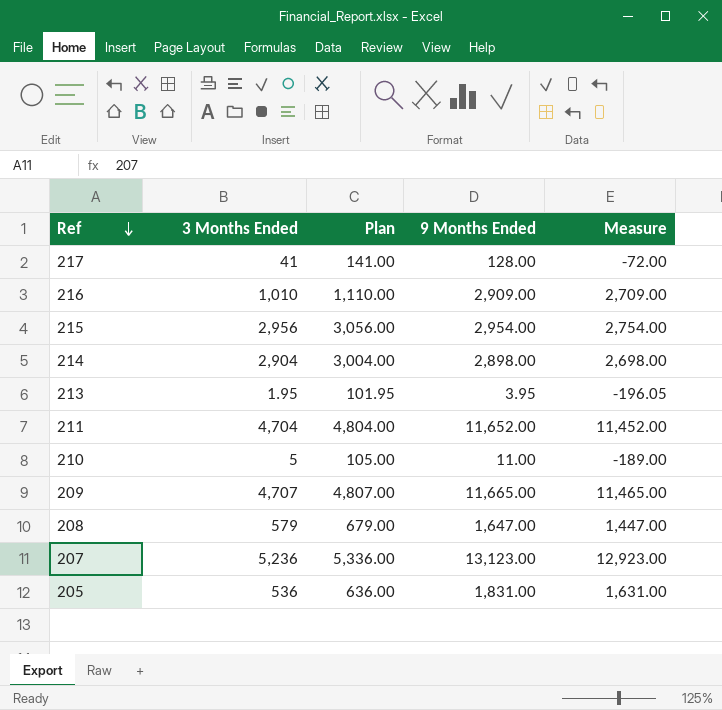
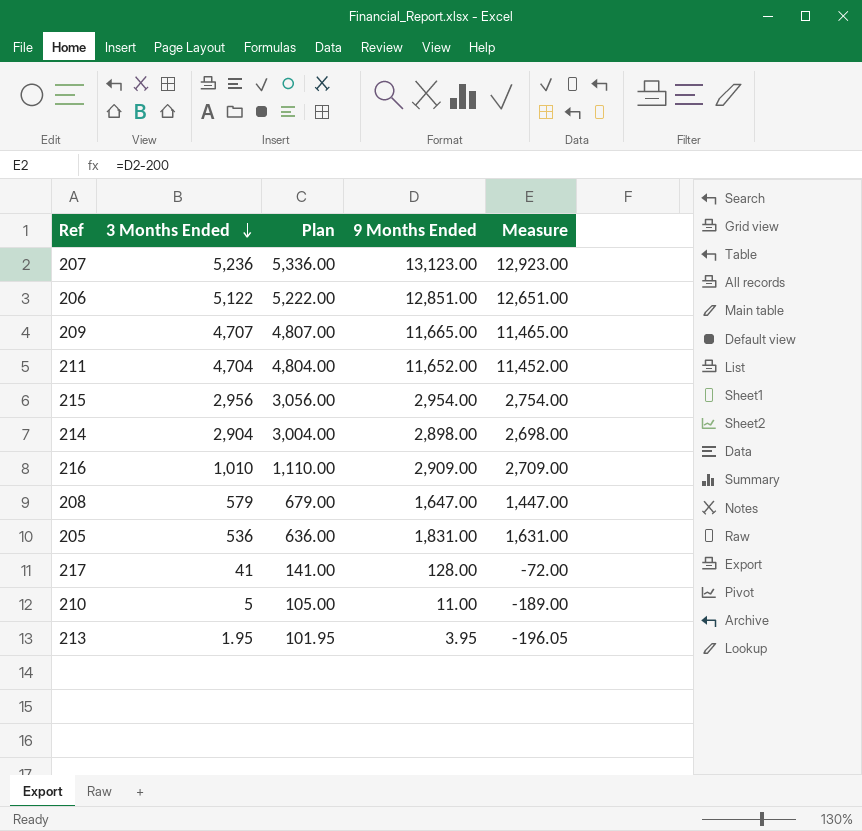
row order: Ref descending -> 3 Months Ended descending
row 206: none -> 5,122 | 5,222.00 | 12,851.00 | 12,651.00

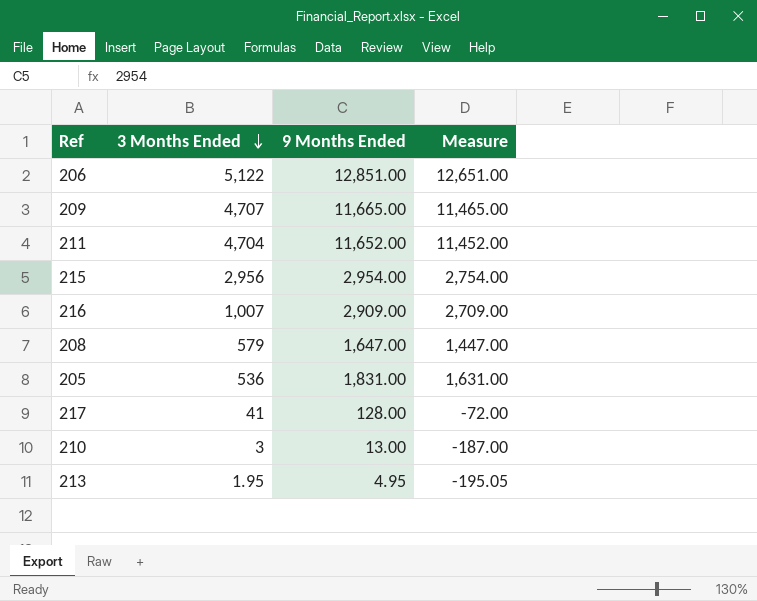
column Plan | formula: [3 Months Ended] + 100 -> none
row 207: 5,236 | 5,336.00 | 13,123.00 | 12,923.00 -> none
row 214: 2,904 | 3,004.00 | 2,898.00 | 2,698.00 -> none
216 | 3 Months Ended: 1,010 -> 1,007
210 | 3 Months Ended: 5 -> 3
210 | 9 Months Ended: 11.00 -> 13.00
210 | Measure: -189.00 -> -187.00
213 | 9 Months Ended: 3.95 -> 4.95
213 | Measure: -196.05 -> -195.05

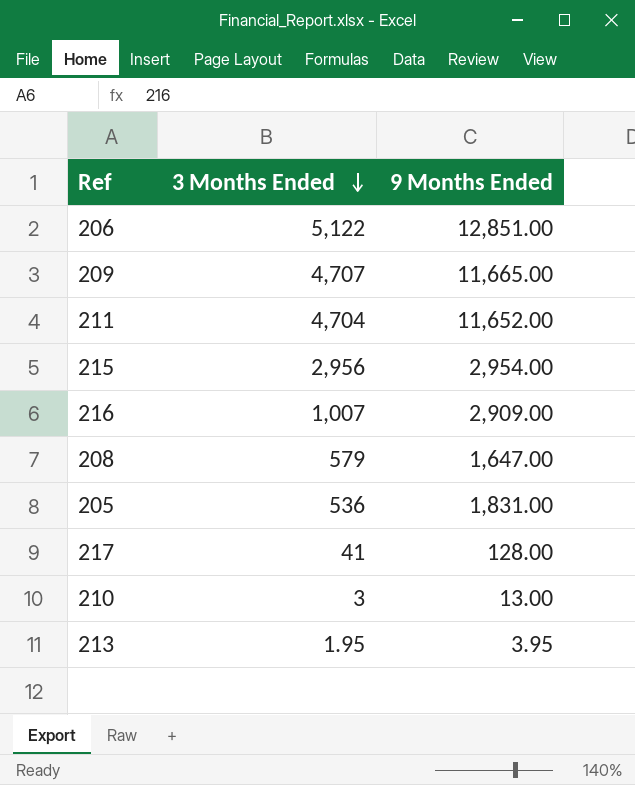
column Measure | formula: [9 Months Ended] - 200 -> none
213 | 9 Months Ended: 4.95 -> 3.95

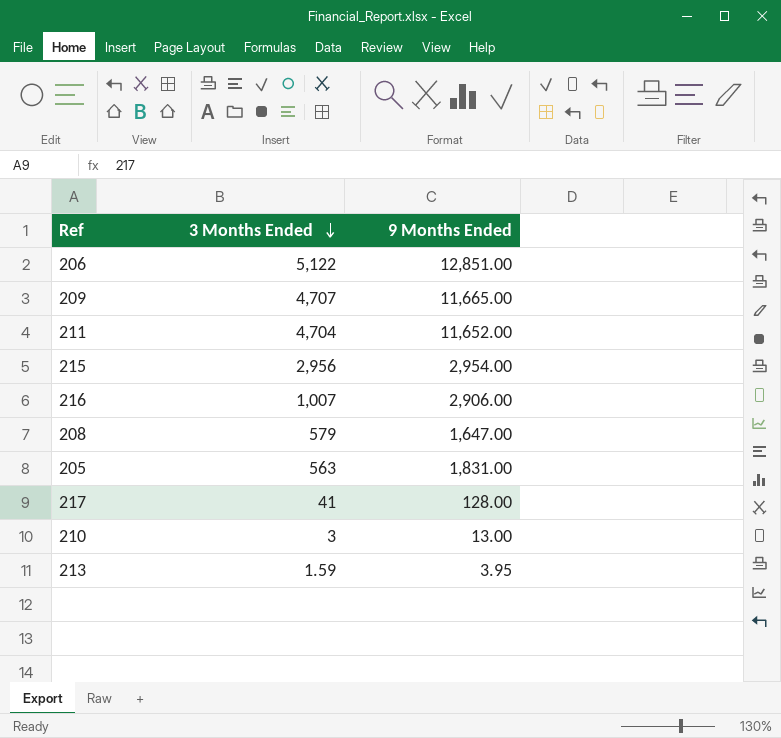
216 | 9 Months Ended: 2,909.00 -> 2,906.00
205 | 3 Months Ended: 536 -> 563
213 | 3 Months Ended: 1.95 -> 1.59

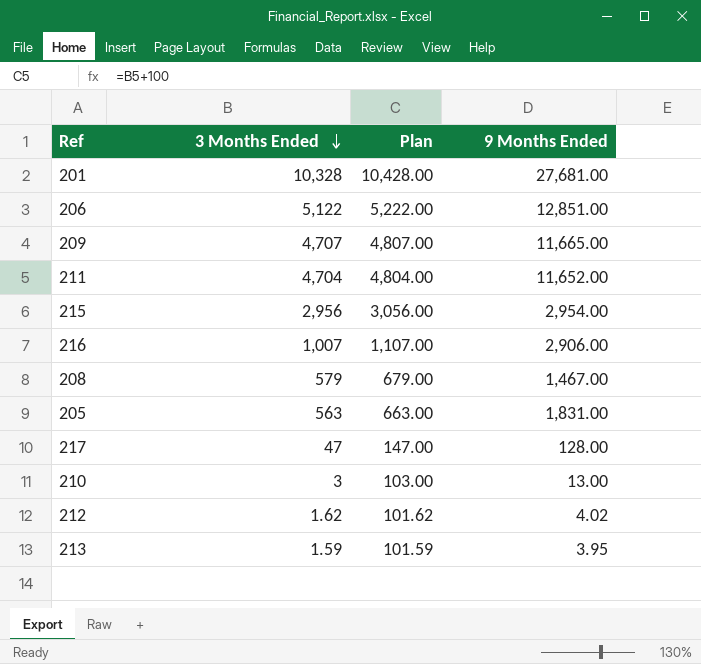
column Plan | formula: none -> [3 Months Ended] + 100
row 201: none -> 10,328 | 10,428.00 | 27,681.00
208 | 9 Months Ended: 1,647.00 -> 1,467.00
217 | 3 Months Ended: 41 -> 47
row 212: none -> 1.62 | 101.62 | 4.02

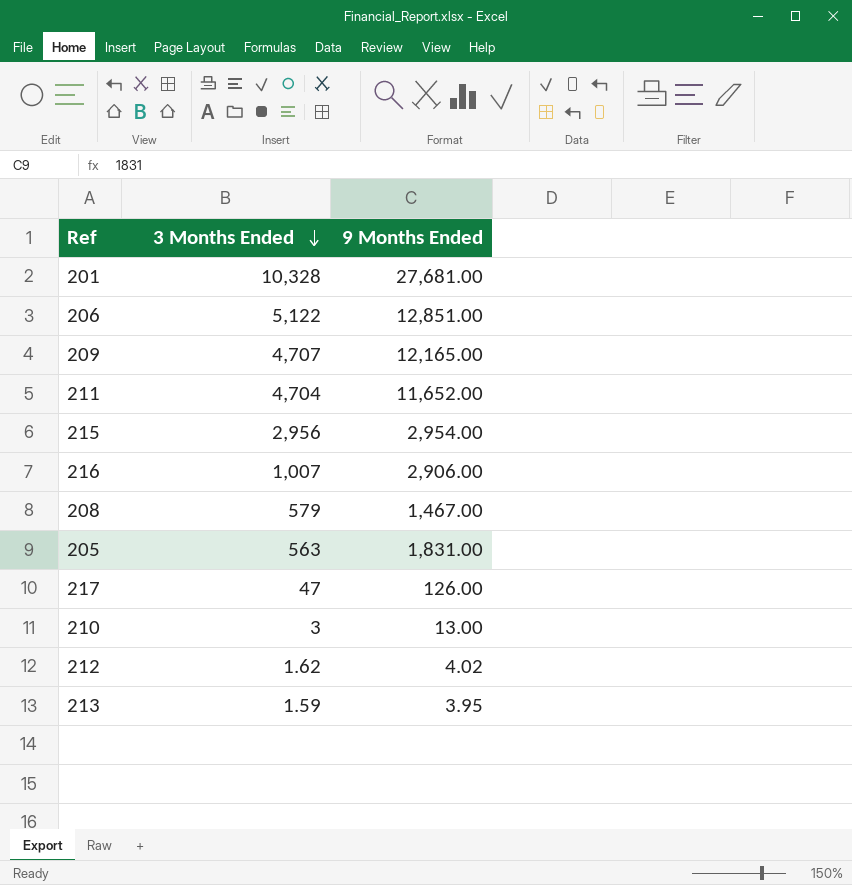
column Plan | formula: [3 Months Ended] + 100 -> none
209 | 9 Months Ended: 11,665.00 -> 12,165.00
217 | 9 Months Ended: 128.00 -> 126.00

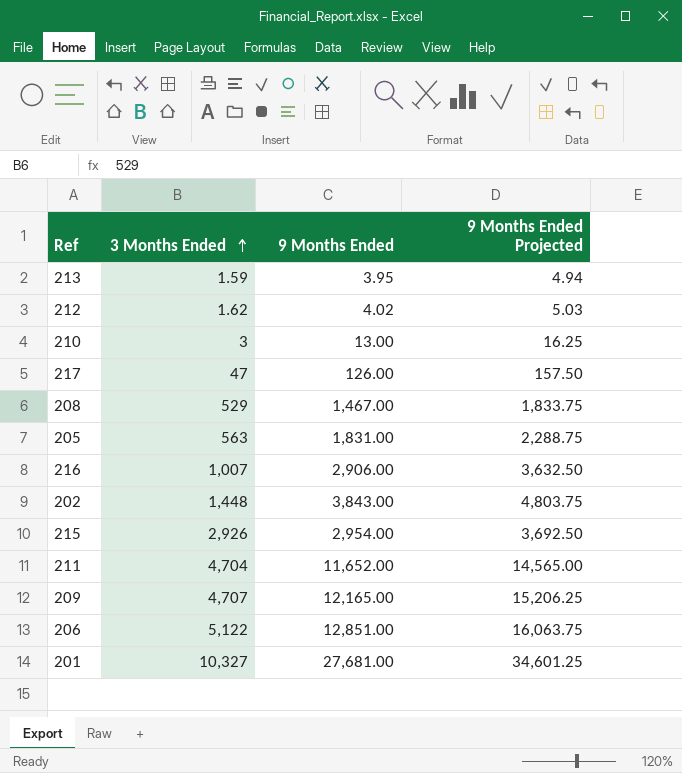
row order: 3 Months Ended descending -> 3 Months Ended ascending
column 9 Months Ended Projected | formula: none -> [9 Months Ended] * 1.25
208 | 3 Months Ended: 579 -> 529
row 202: none -> 1,448 | 3,843.00 | 4,803.75
215 | 3 Months Ended: 2,956 -> 2,926
201 | 3 Months Ended: 10,328 -> 10,327

